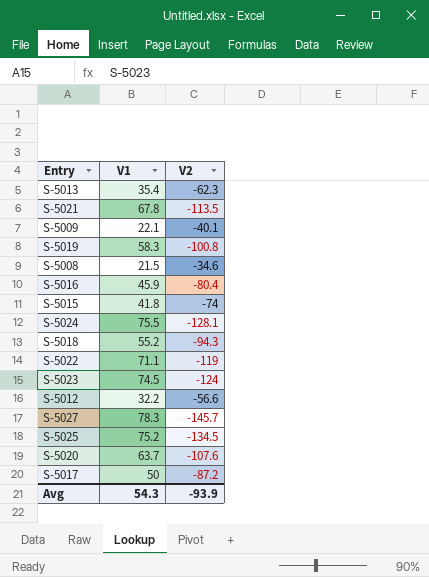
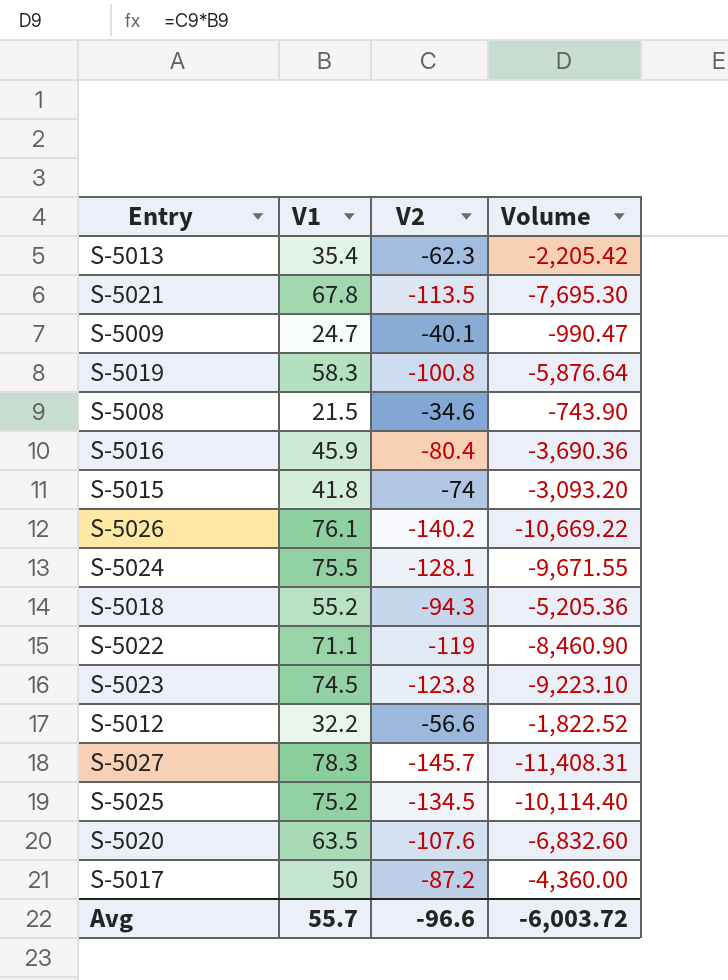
column Volume | formula: none -> [V1] * [V2]
S-5009 | V1: 22.1 -> 24.7
row S-5026: none -> 76.1 | -140.2 | -10,669.22
S-5023 | V2: -124 -> -123.8
S-5020 | V1: 63.7 -> 63.5
Avg | V1: 54.3 -> 55.7
Avg | V2: -93.9 -> -96.6

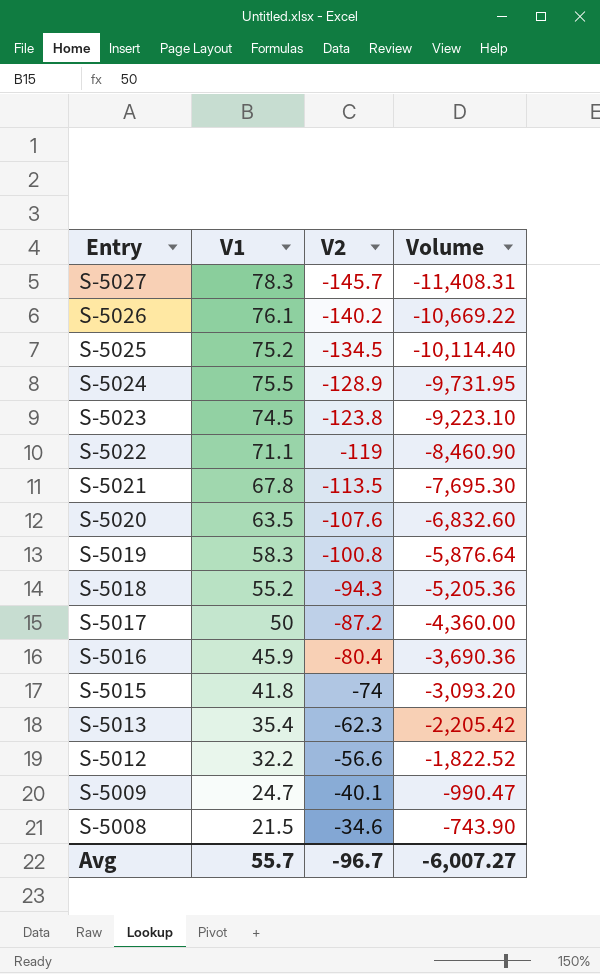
row order: none -> Entry descending
S-5024 | V2: -128.1 -> -128.9
S-5024 | Volume: -9,671.55 -> -9,731.95
Avg | V2: -96.6 -> -96.7
Avg | Volume: -6,003.72 -> -6,007.27

